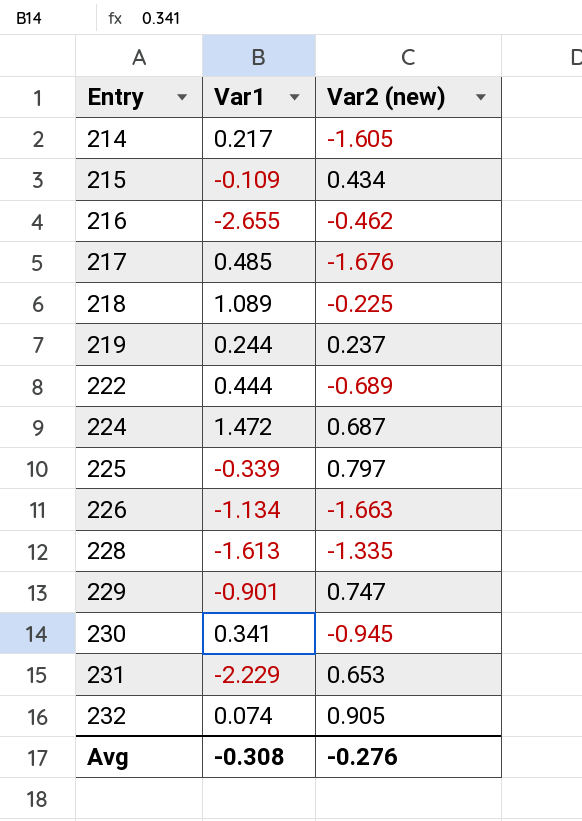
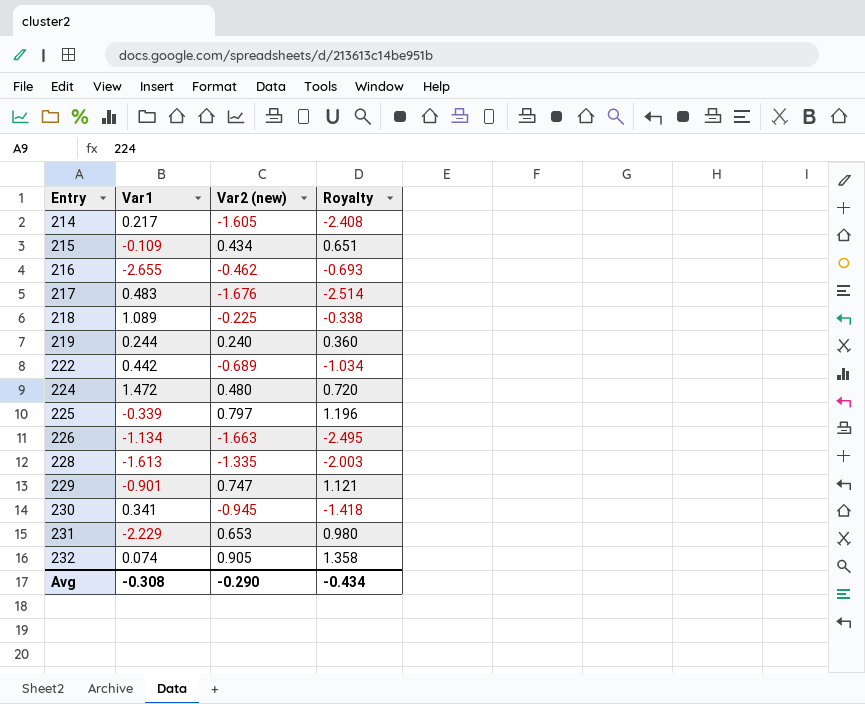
column Royalty | formula: none -> [Var2 (new)] * 1.5
217 | Var1: 0.485 -> 0.483
219 | Var2 (new): 0.237 -> 0.240
222 | Var1: 0.444 -> 0.442
224 | Var2 (new): 0.687 -> 0.480
Avg | Var2 (new): -0.276 -> -0.290

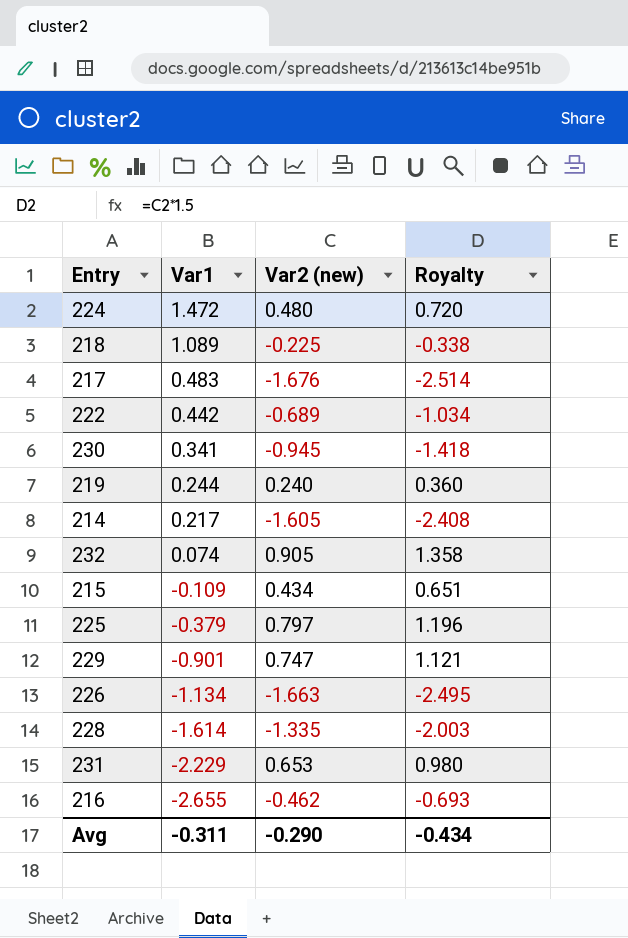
row order: Entry ascending -> Var1 descending
225 | Var1: -0.339 -> -0.379
228 | Var1: -1.613 -> -1.614
Avg | Var1: -0.308 -> -0.311

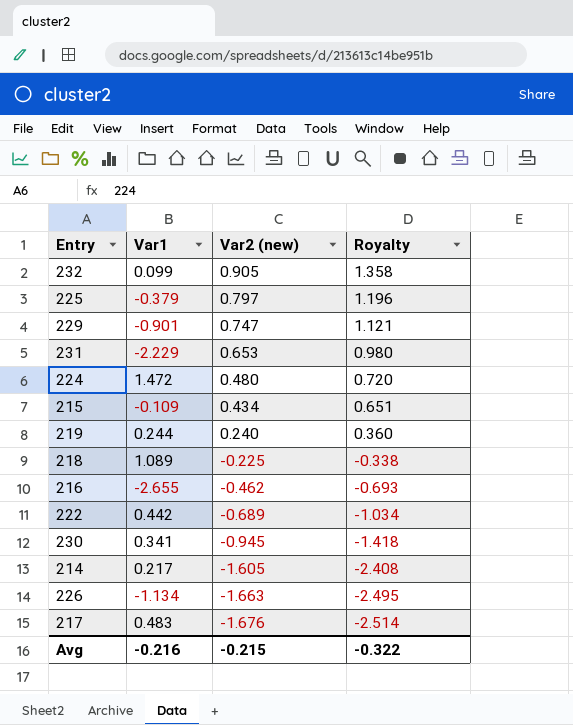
row order: Var1 descending -> Var2 (new) descending
row 228: -1.614 | -1.335 | -2.003 -> none
232 | Var1: 0.074 -> 0.099
Avg | Var1: -0.311 -> -0.216
Avg | Var2 (new): -0.290 -> -0.215
Avg | Royalty: -0.434 -> -0.322

